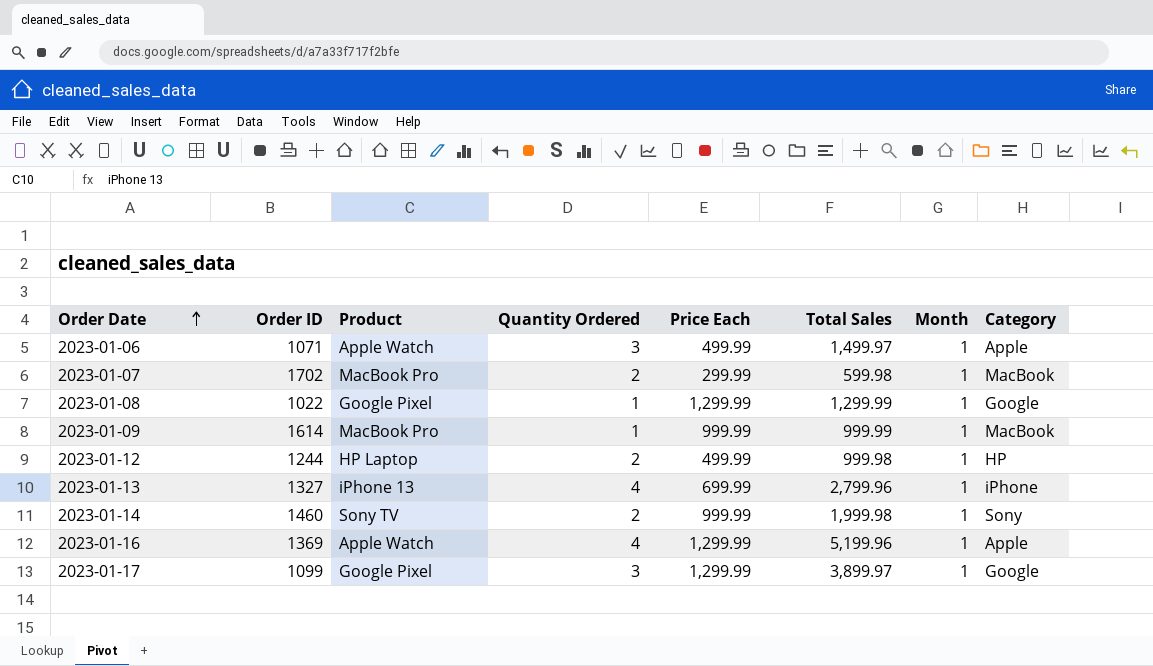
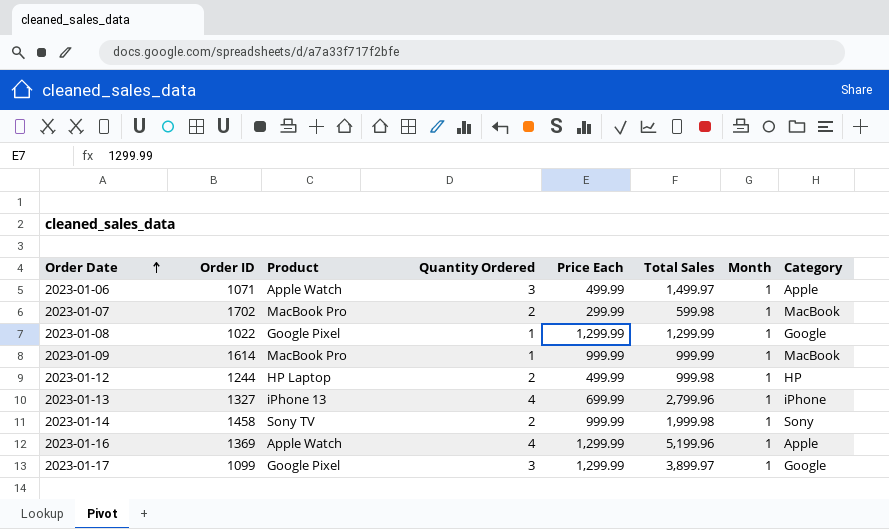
2023-01-14 | Order ID: 1460 -> 1458

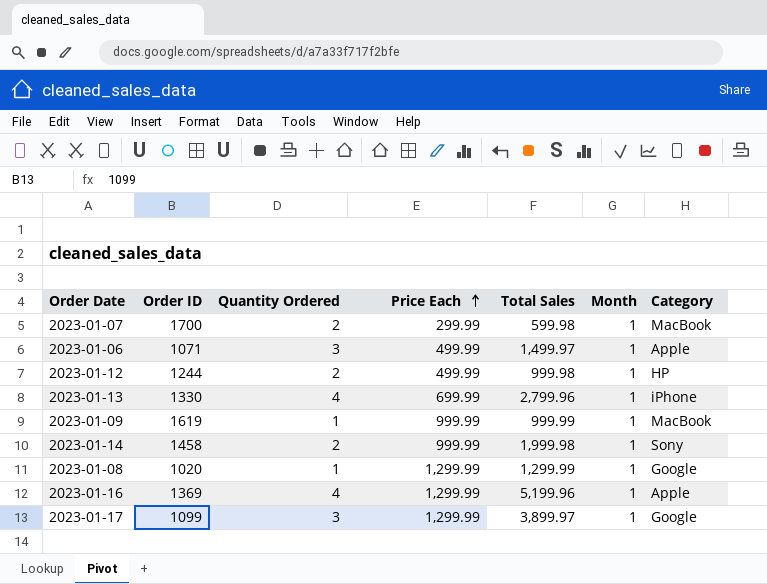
row order: Order Date ascending -> Price Each ascending
column Product | position: 3 -> none
2023-01-07 | Order ID: 1702 -> 1700
2023-01-13 | Order ID: 1327 -> 1330
2023-01-09 | Order ID: 1614 -> 1619
2023-01-08 | Order ID: 1022 -> 1020

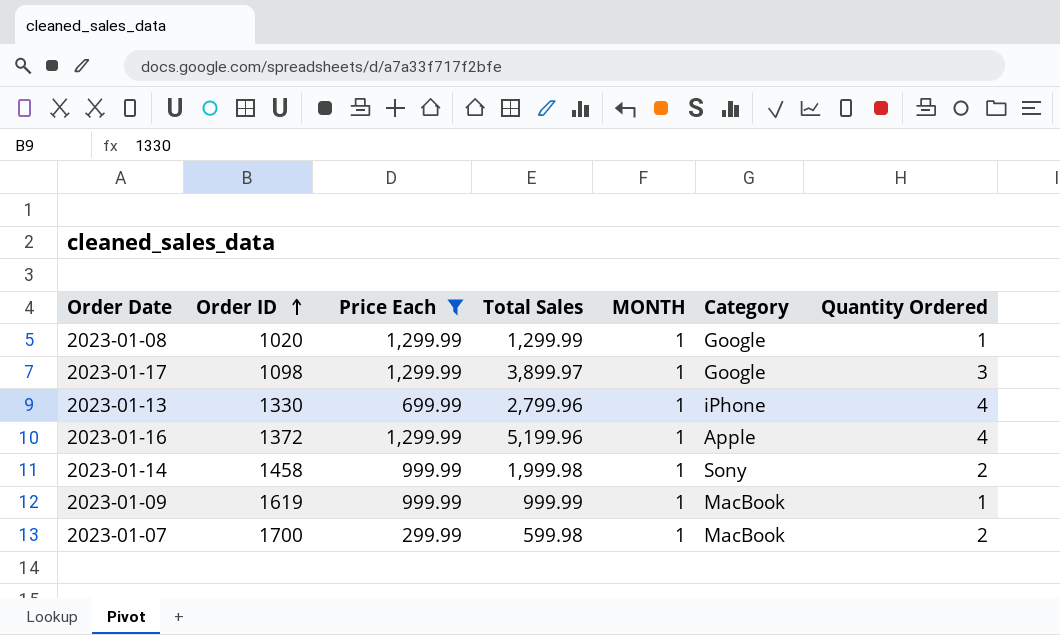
filter: none -> Price Each != 499.99
row order: Price Each ascending -> Order ID ascending
column name: Month -> MONTH
column Quantity Ordered | position: 3 -> 7
2023-01-17 | Order ID: 1099 -> 1098
2023-01-16 | Order ID: 1369 -> 1372

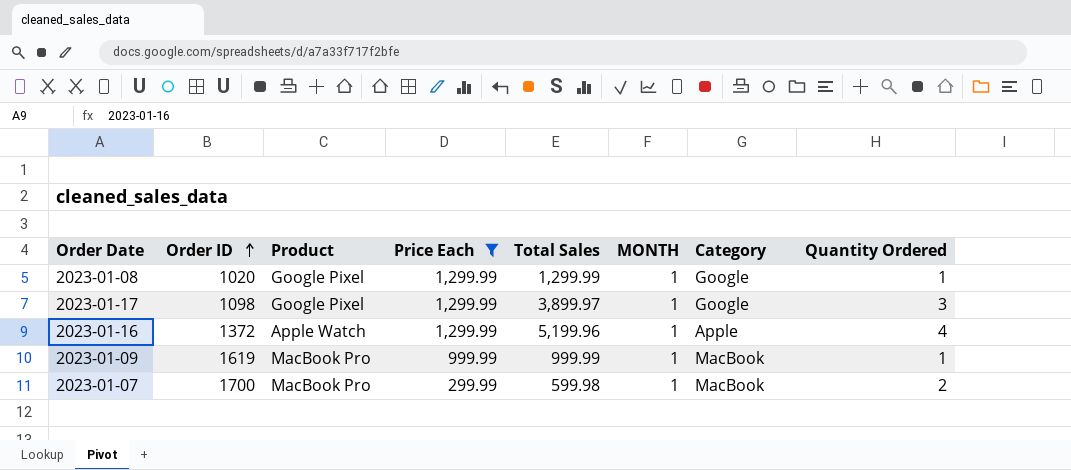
column Product | position: none -> 3
row 2023-01-13: 1330 | 699.99 | 2,799.96 | 1 | iPhone | 4 -> none
row 2023-01-14: 1458 | 999.99 | 1,999.98 | 1 | Sony | 2 -> none

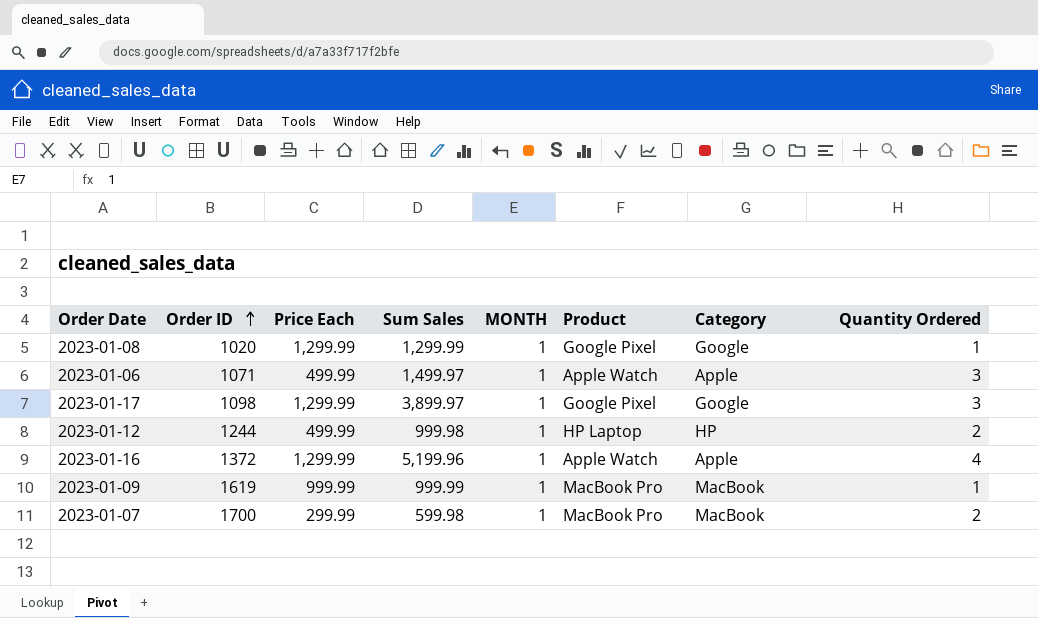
filter: Price Each != 499.99 -> none
column name: Total Sales -> Sum Sales
column Product | position: 3 -> 6

